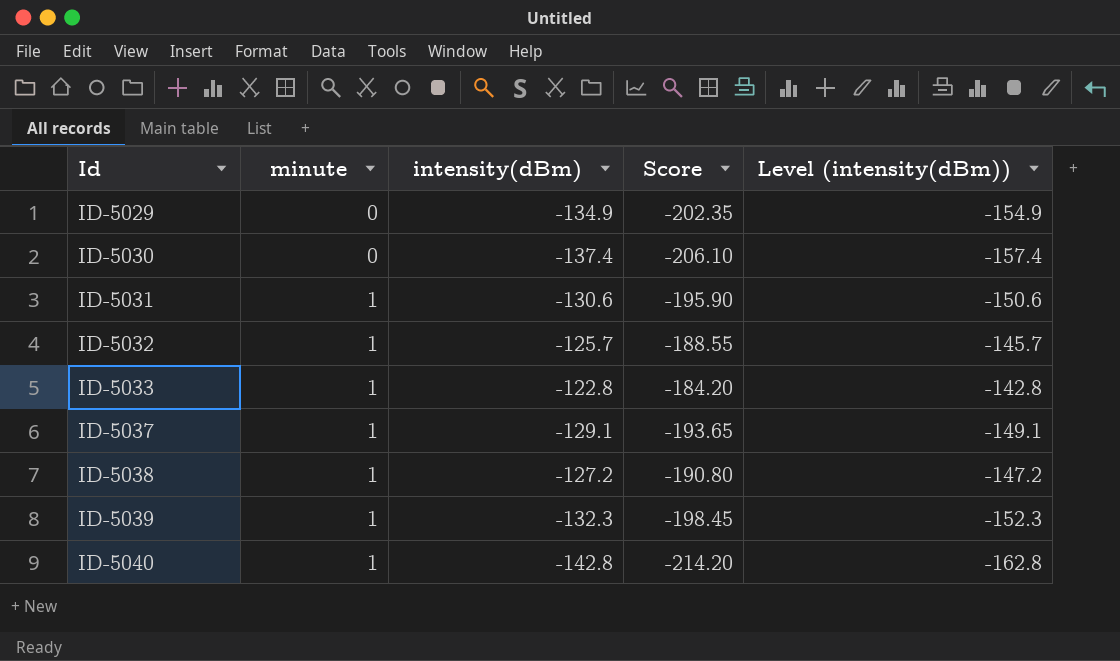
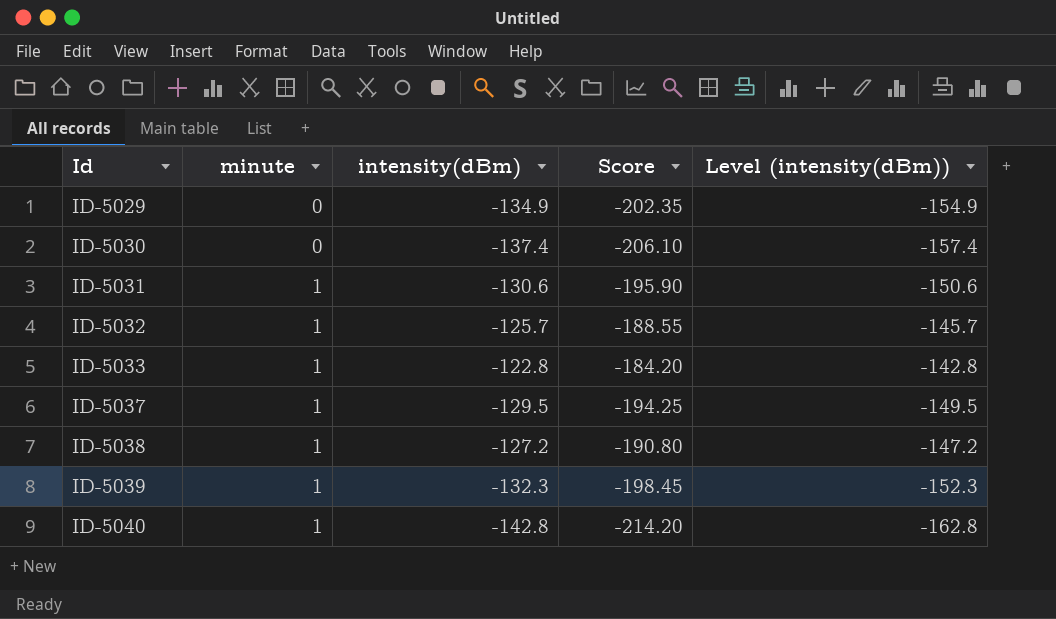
ID-5037 | intensity(dBm): -129.1 -> -129.5
ID-5037 | Score: -193.65 -> -194.25
ID-5037 | Level (intensity(dBm)): -149.1 -> -149.5

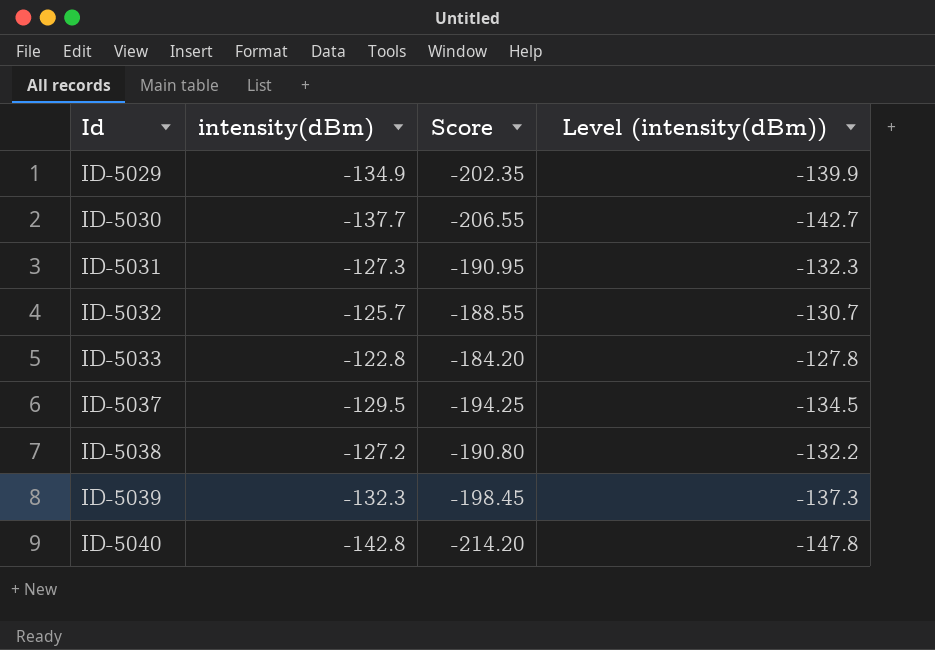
column minute | position: 2 -> none
column Level (intensity(dBm)) | formula: [intensity(dBm)] - 20 -> [intensity(dBm)] - 5
ID-5030 | intensity(dBm): -137.4 -> -137.7
ID-5030 | Score: -206.10 -> -206.55
ID-5031 | intensity(dBm): -130.6 -> -127.3
ID-5031 | Score: -195.90 -> -190.95

